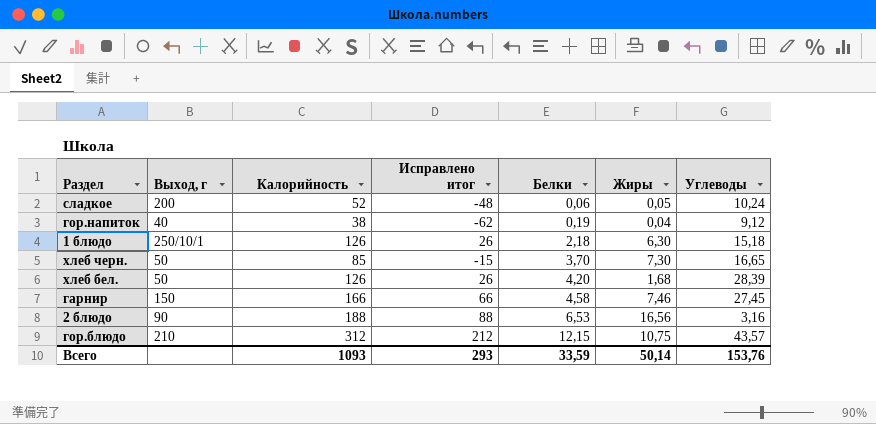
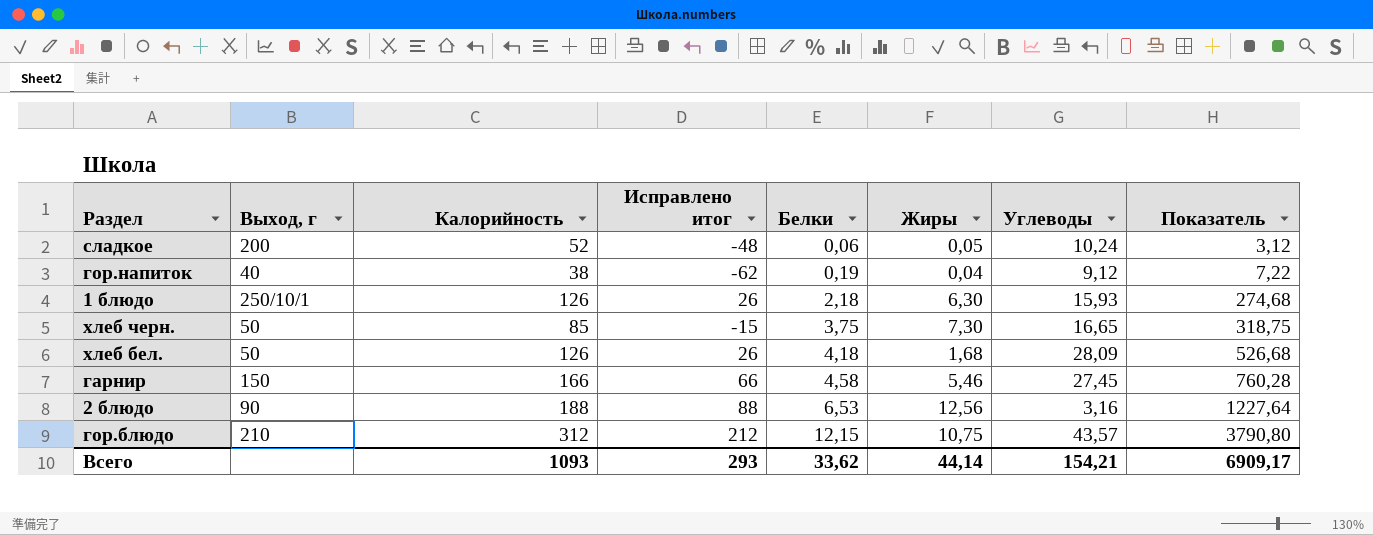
column Показатель | formula: none -> [Калорийность] * [Белки]
1 блюдо | Углеводы: 15,18 -> 15,93
хлеб черн. | Белки: 3,70 -> 3,75
хлеб бел. | Белки: 4,20 -> 4,18
хлеб бел. | Углеводы: 28,39 -> 28,09
гарнир | Жиры: 7,46 -> 5,46
2 блюдо | Жиры: 16,56 -> 12,56
Всего | Белки: 33,59 -> 33,62
Всего | Жиры: 50,14 -> 44,14
Всего | Углеводы: 153,76 -> 154,21

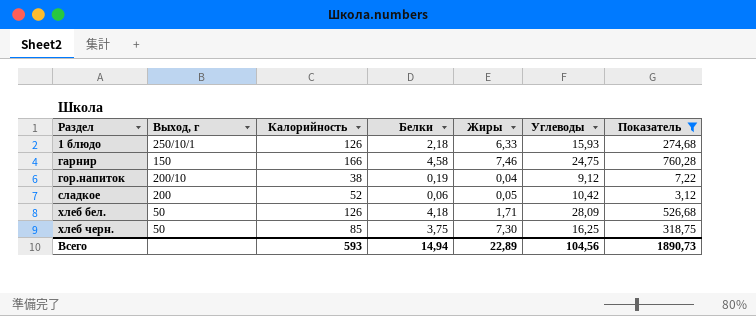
filter: none -> Показатель <= 760,28
row order: Белки ascending -> Раздел ascending
column Исправлено итог | formula: [Калорийность] - 100 -> none
1 блюдо | Жиры: 6,30 -> 6,33
гарнир | Жиры: 5,46 -> 7,46
гарнир | Углеводы: 27,45 -> 24,75
гор.напиток | Выход, г: 40 -> 200/10
сладкое | Углеводы: 10,24 -> 10,42
хлеб бел. | Жиры: 1,68 -> 1,71
хлеб черн. | Углеводы: 16,65 -> 16,25
Всего | Калорийность: 1093 -> 593
Всего | Белки: 33,62 -> 14,94
Всего | Жиры: 44,14 -> 22,89
Всего | Углеводы: 154,21 -> 104,56
Всего | Показатель: 6909,17 -> 1890,73

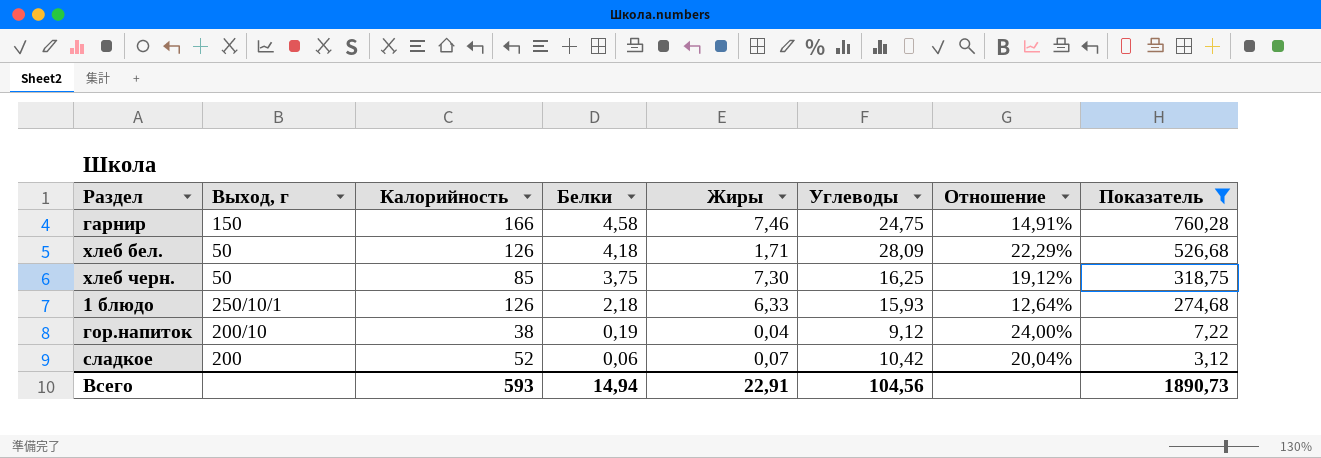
row order: Раздел ascending -> Белки descending
column Отношение | formula: none -> [Углеводы] / [Калорийность]
сладкое | Жиры: 0,05 -> 0,07
Всего | Жиры: 22,89 -> 22,91

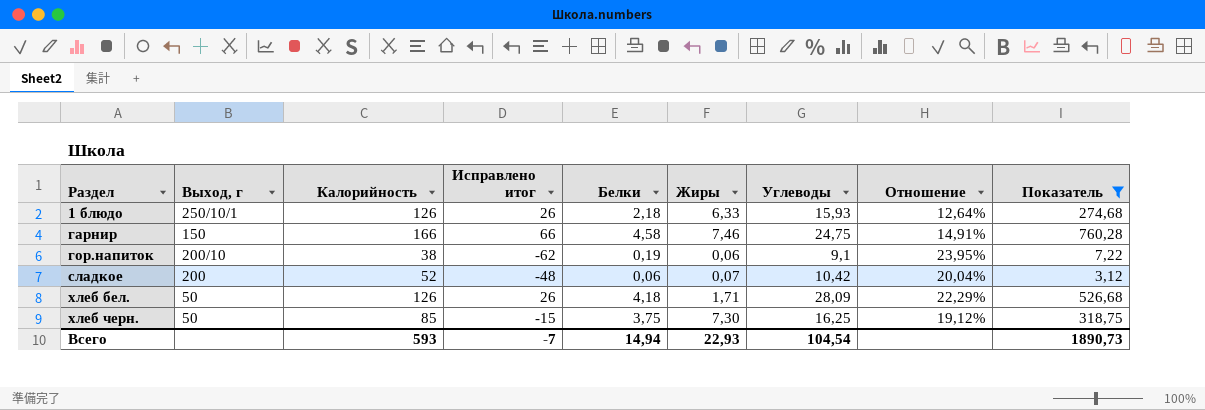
row order: Белки descending -> Раздел ascending
column Исправлено итог | formula: none -> [Калорийность] - 100
гор.напиток | Жиры: 0,04 -> 0,06
гор.напиток | Углеводы: 9,12 -> 9,1
гор.напиток | Отношение: 24,00% -> 23,95%
Всего | Жиры: 22,91 -> 22,93
Всего | Углеводы: 104,56 -> 104,54

